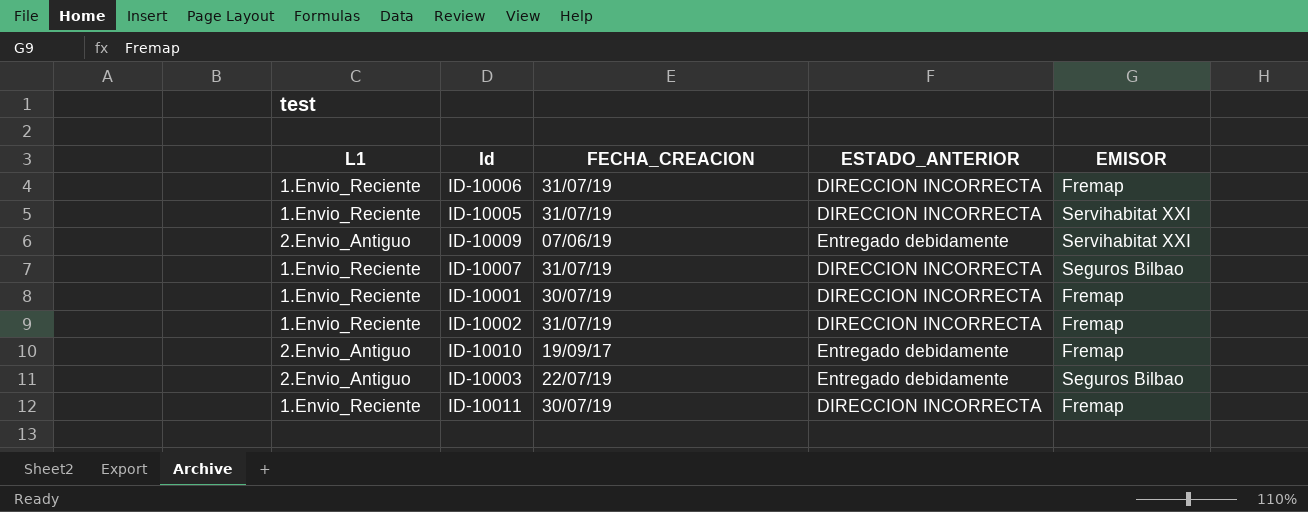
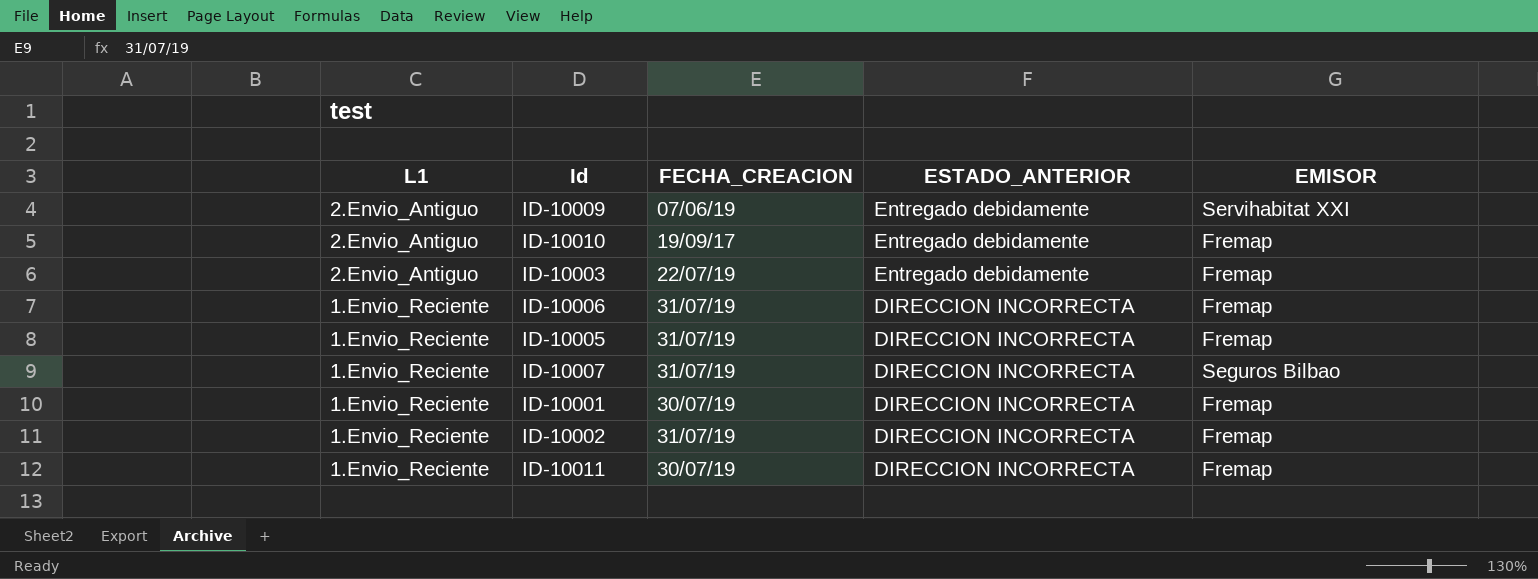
row order: none -> L1 descending
ID-10003 | EMISOR: Seguros Bilbao -> Fremap
ID-10005 | EMISOR: Servihabitat XXI -> Fremap

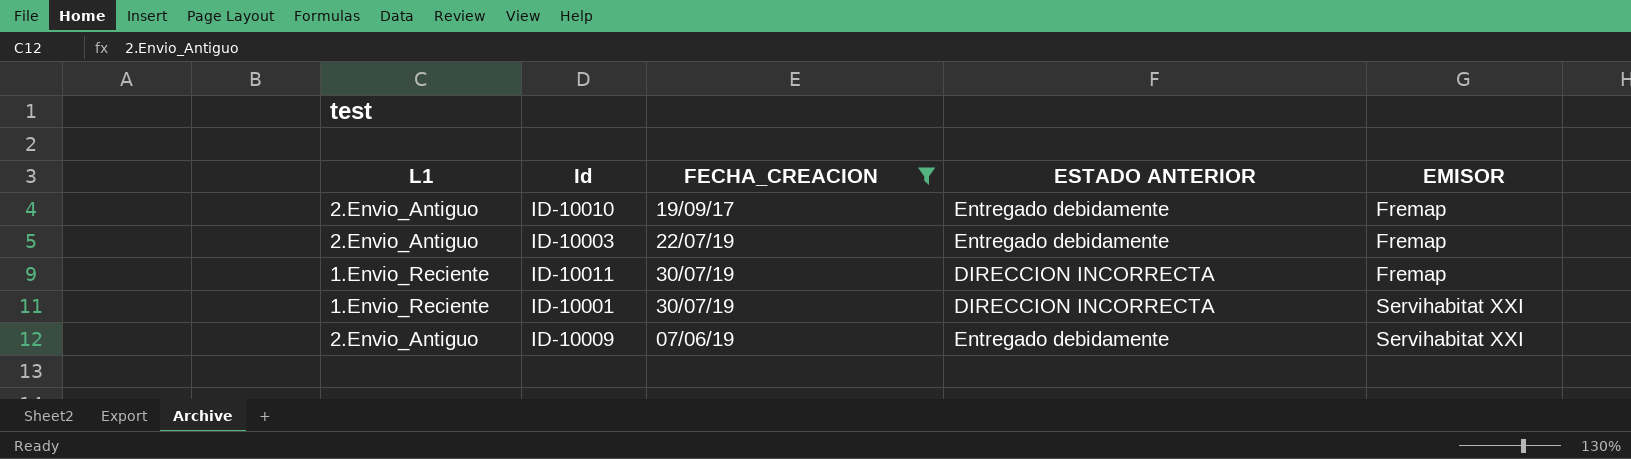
filter: none -> FECHA_CREACION != 31/07/19
row order: L1 descending -> EMISOR ascending
column name: ESTADO_ANTERIOR -> ESTADO ANTERIOR
ID-10001 | EMISOR: Fremap -> Servihabitat XXI

